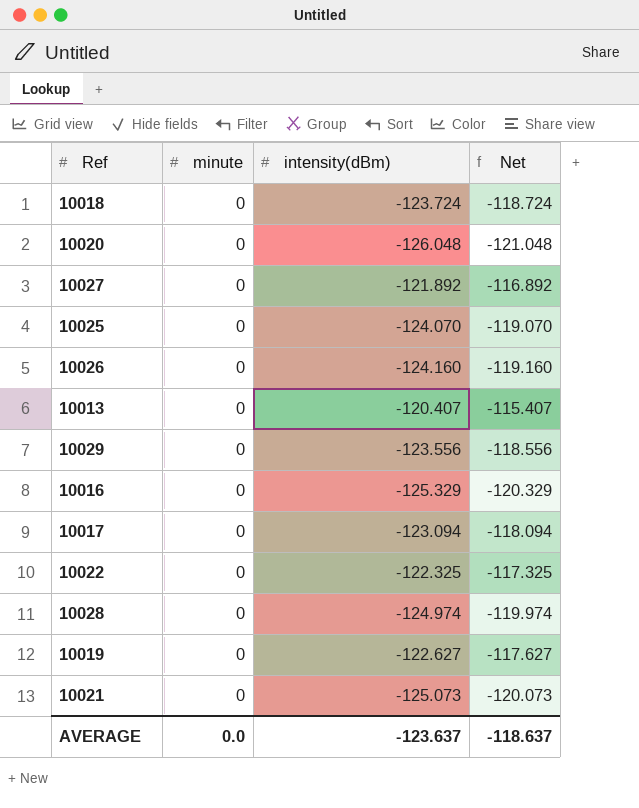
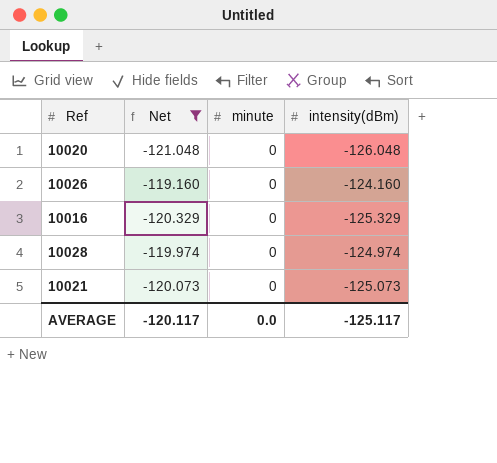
filter: none -> Net <= -119.160
column Net | position: 4 -> 2
AVERAGE | Net: -118.637 -> -120.117
AVERAGE | intensity(dBm): -123.637 -> -125.117

